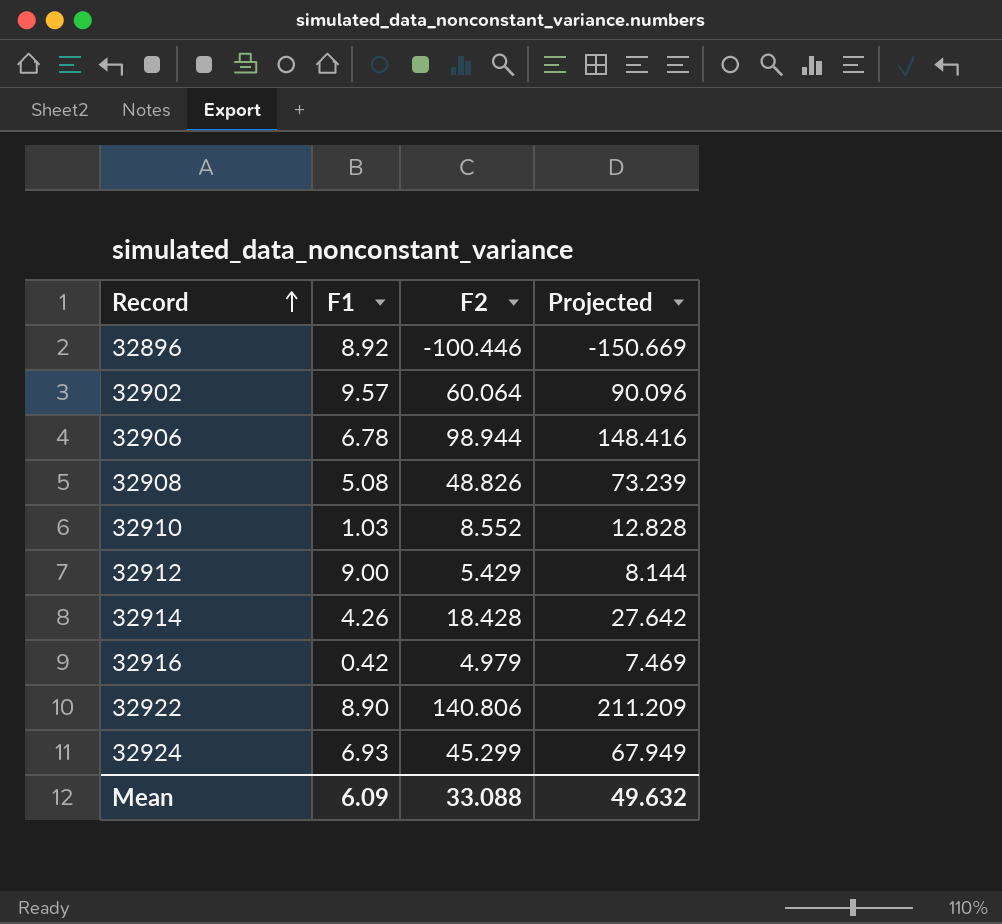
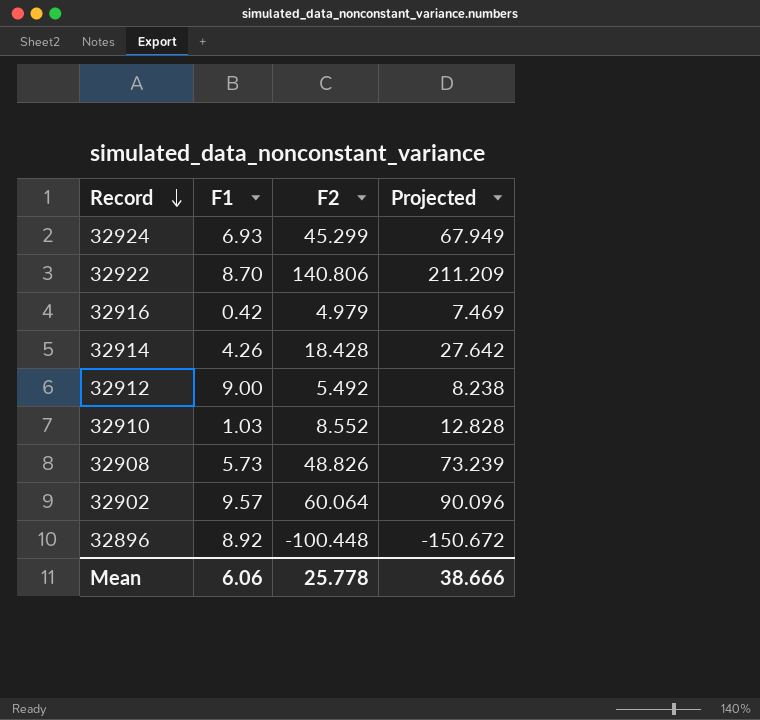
row order: Record ascending -> Record descending
row 32906: 6.78 | 98.944 | 148.416 -> none
32922 | F1: 8.90 -> 8.70
32912 | F2: 5.429 -> 5.492
32912 | Projected: 8.144 -> 8.238
32908 | F1: 5.08 -> 5.73
32896 | F2: -100.446 -> -100.448
32896 | Projected: -150.669 -> -150.672
Mean | F1: 6.09 -> 6.06
Mean | F2: 33.088 -> 25.778
Mean | Projected: 49.632 -> 38.666

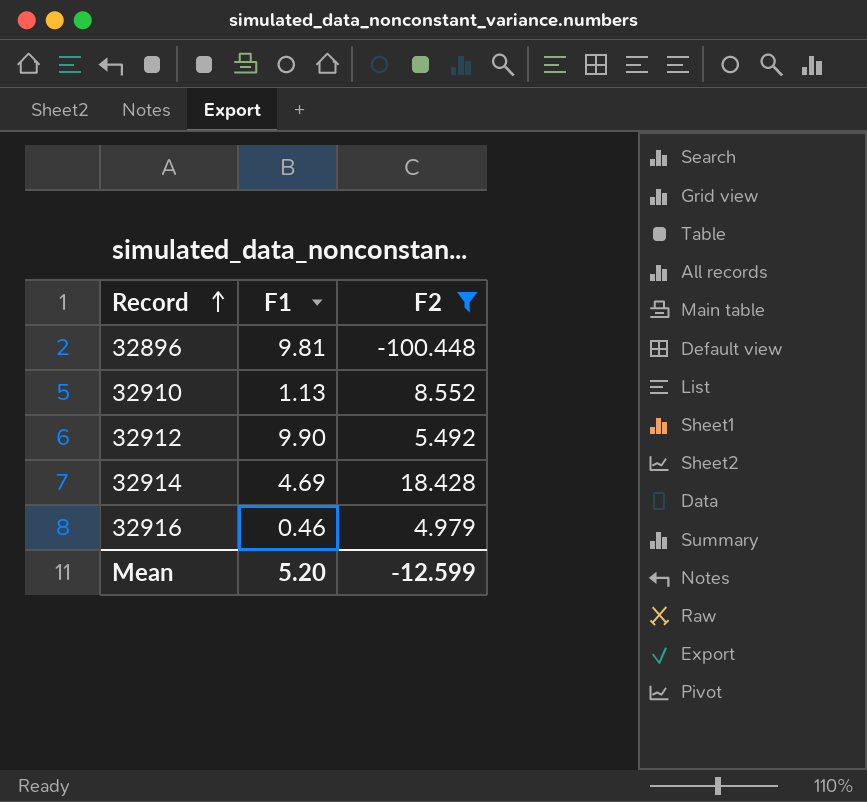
filter: none -> F2 <= 18.428
row order: Record descending -> Record ascending
column Projected | formula: [F2] * 1.5 -> none
32896 | F1: 8.92 -> 9.81
32910 | F1: 1.03 -> 1.13
32912 | F1: 9.00 -> 9.90
32914 | F1: 4.26 -> 4.69
32916 | F1: 0.42 -> 0.46
Mean | F1: 6.06 -> 5.20
Mean | F2: 25.778 -> -12.599

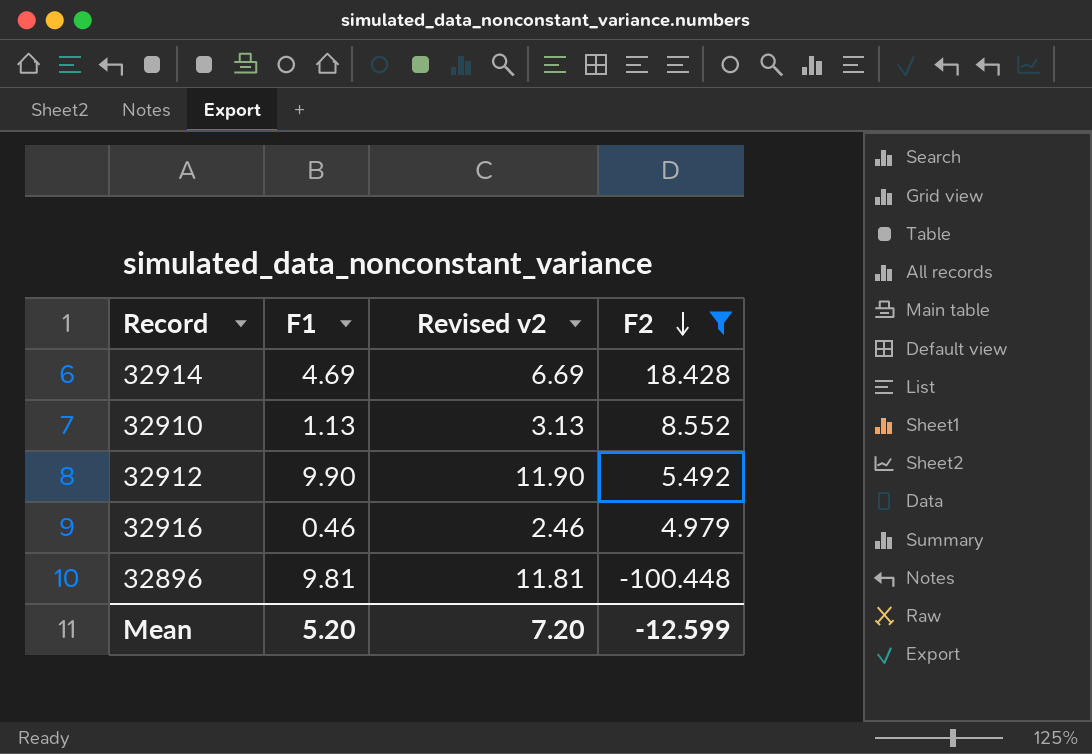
row order: Record ascending -> F2 descending
column Revised v2 | formula: none -> [F1] + 2

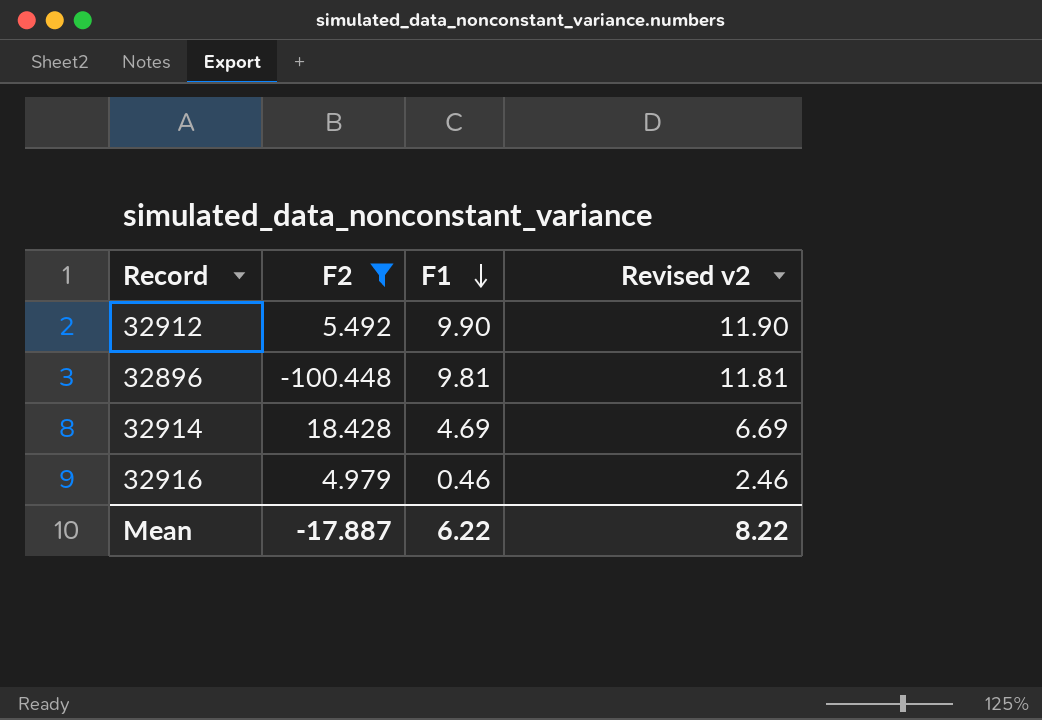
row order: F2 descending -> F1 descending
column F2 | position: 4 -> 2
row 32910: 1.13 | 3.13 | 8.552 -> none
Mean | F2: -12.599 -> -17.887
Mean | F1: 5.20 -> 6.22
Mean | Revised v2: 7.20 -> 8.22

